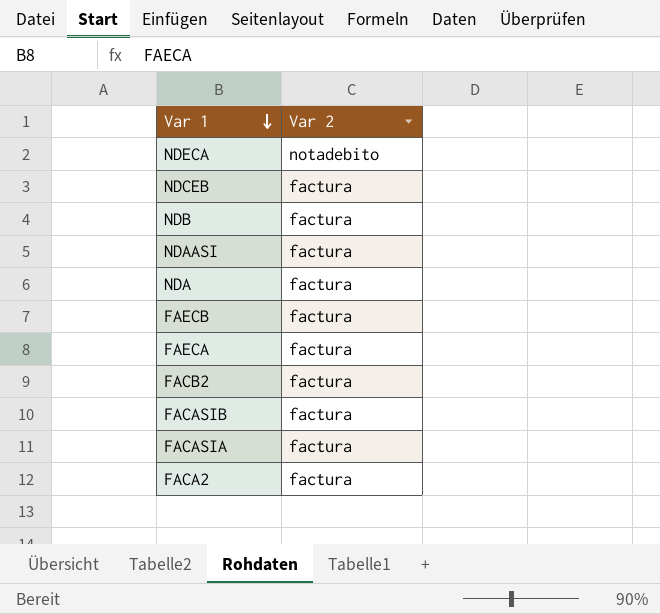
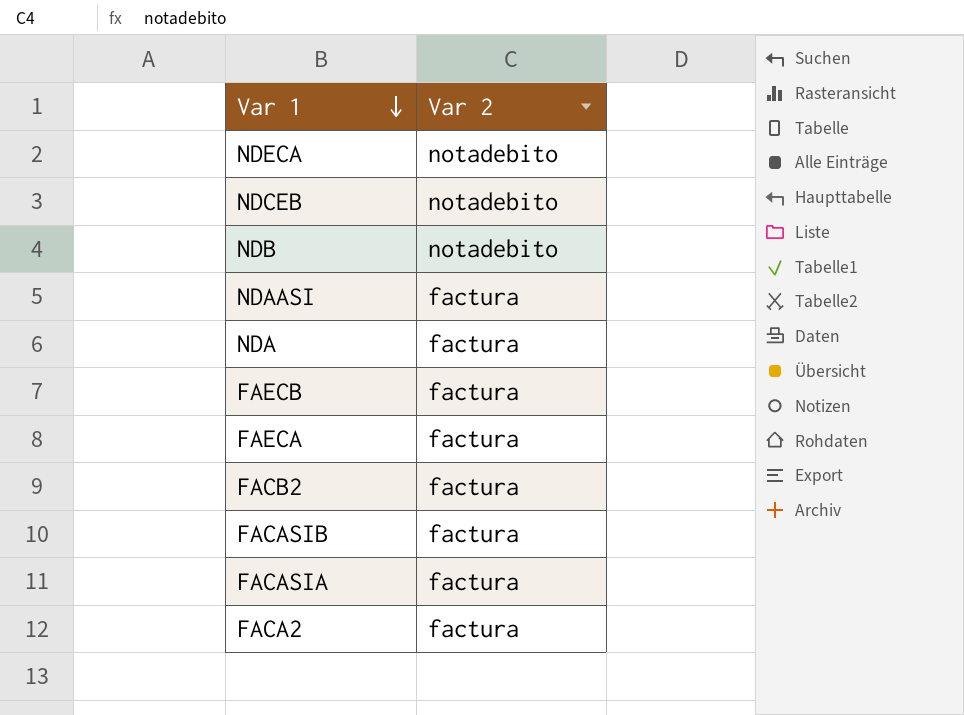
NDCEB | Var 2: factura -> notadebito
NDB | Var 2: factura -> notadebito

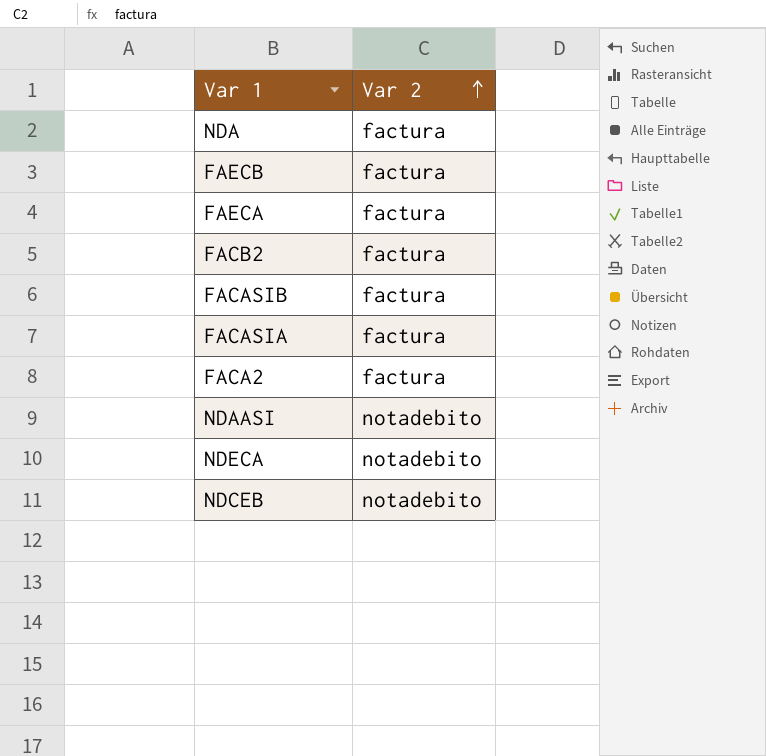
row order: Var 1 descending -> Var 2 ascending
row NDB: notadebito -> none
NDAASI | Var 2: factura -> notadebito

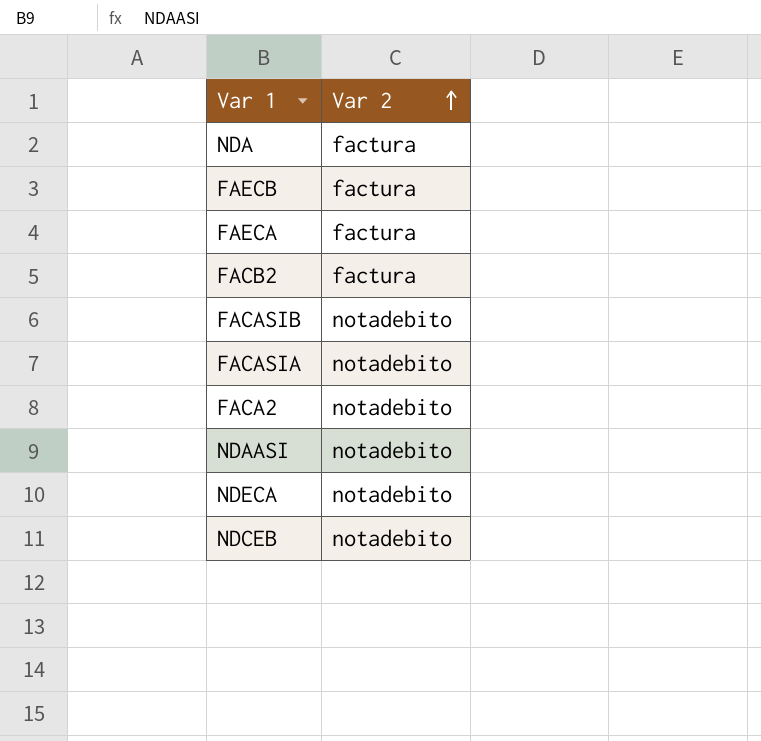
FACASIB | Var 2: factura -> notadebito
FACASIA | Var 2: factura -> notadebito
FACA2 | Var 2: factura -> notadebito

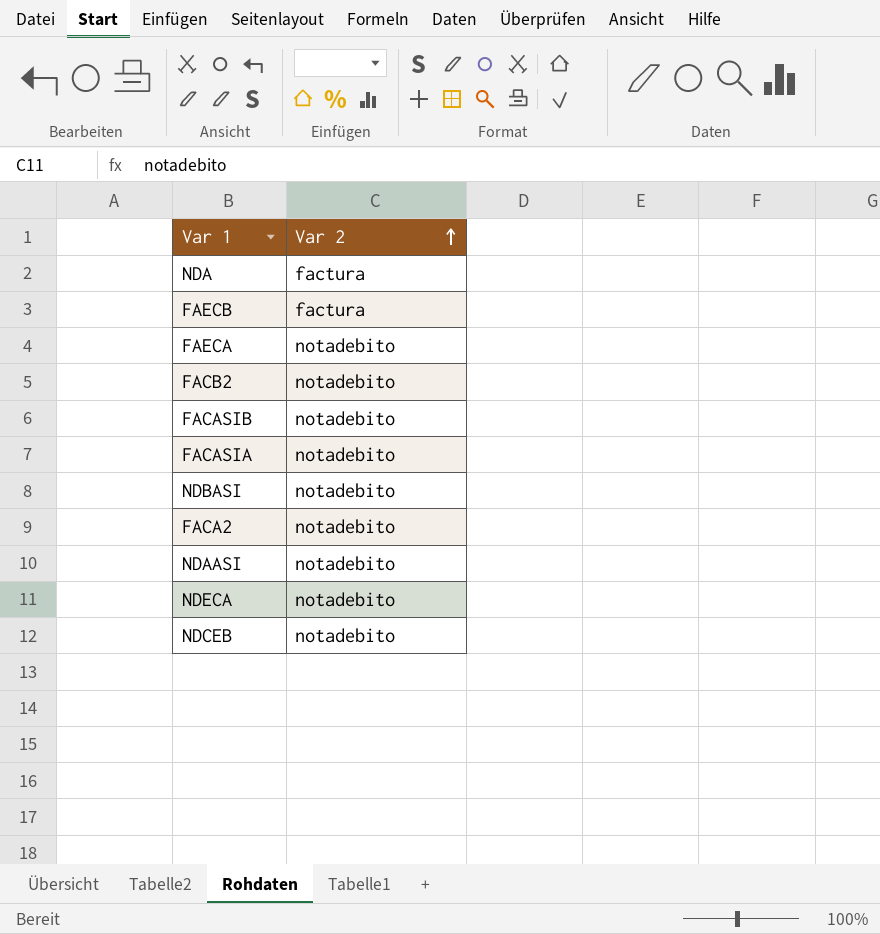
FAECA | Var 2: factura -> notadebito
FACB2 | Var 2: factura -> notadebito
row NDBASI: none -> notadebito

